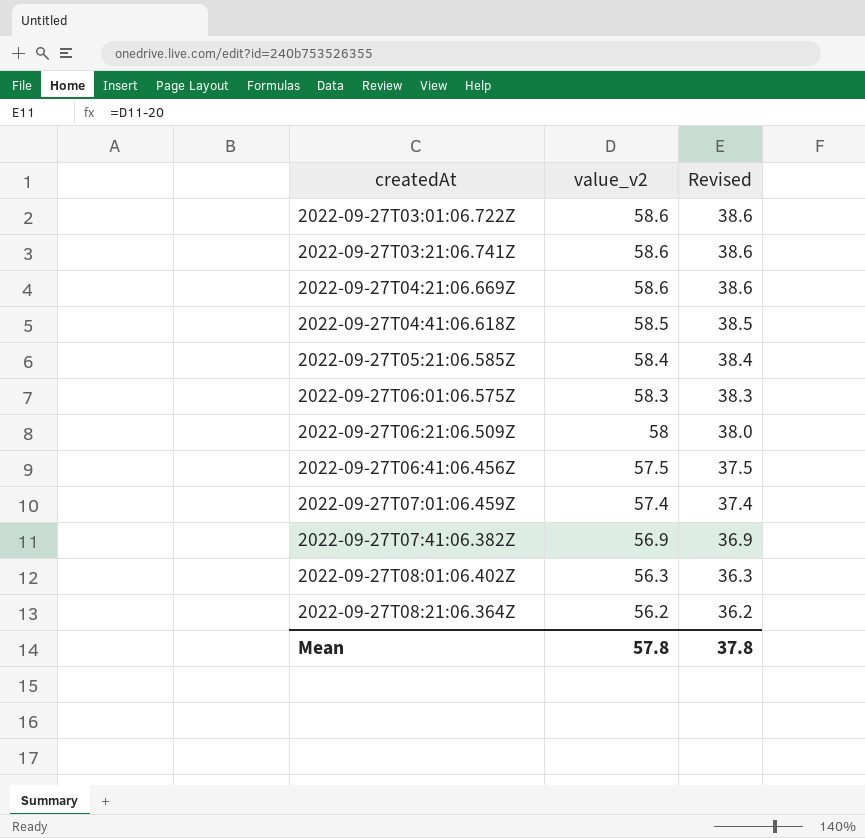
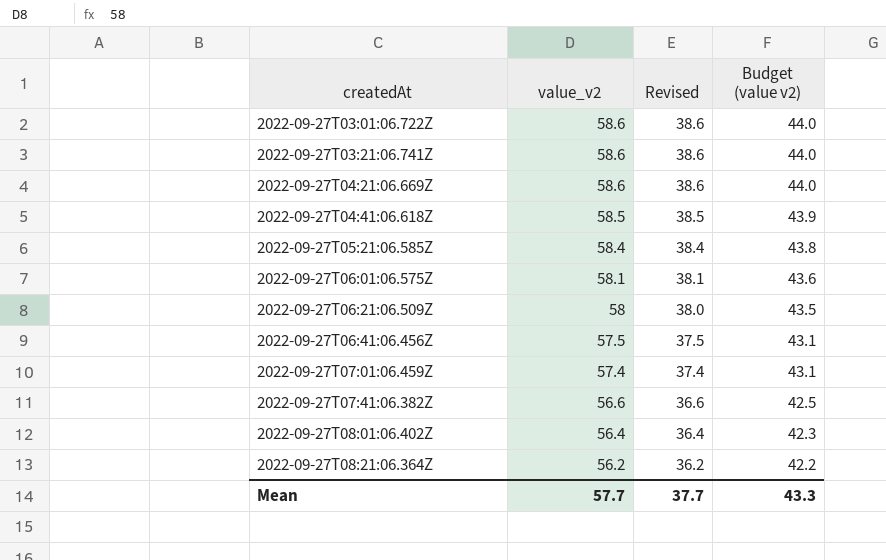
column Budget (value v2) | formula: none -> [value_v2] * 0.75
2022-09-27T06:01:06.575Z | value_v2: 58.3 -> 58.1
2022-09-27T06:01:06.575Z | Revised: 38.3 -> 38.1
2022-09-27T07:41:06.382Z | value_v2: 56.9 -> 56.6
2022-09-27T07:41:06.382Z | Revised: 36.9 -> 36.6
2022-09-27T08:01:06.402Z | value_v2: 56.3 -> 56.4
2022-09-27T08:01:06.402Z | Revised: 36.3 -> 36.4
Mean | value_v2: 57.8 -> 57.7
Mean | Revised: 37.8 -> 37.7

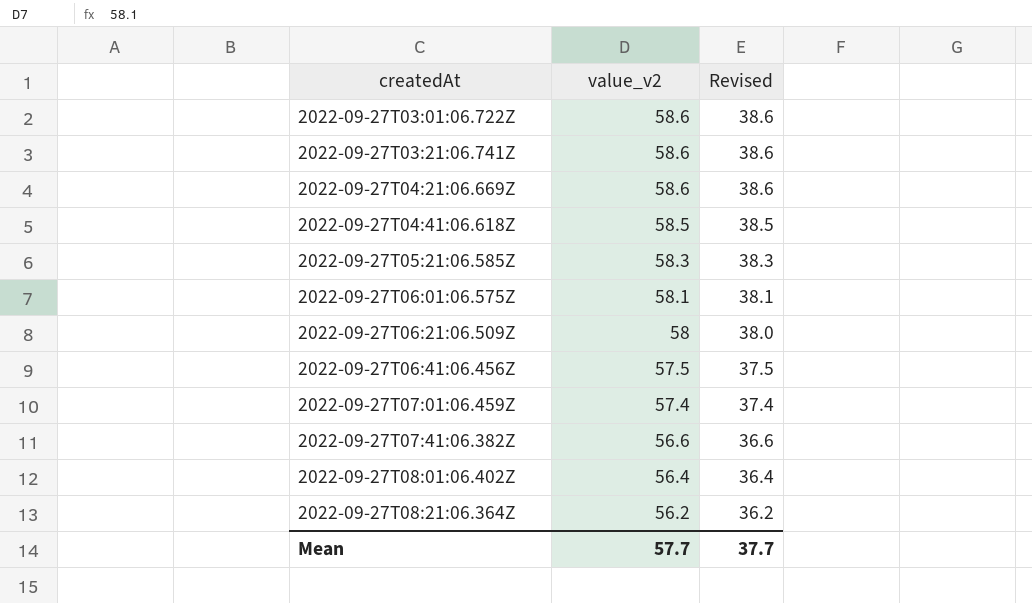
column Budget (value v2) | formula: [value_v2] * 0.75 -> none
2022-09-27T05:21:06.585Z | value_v2: 58.4 -> 58.3
2022-09-27T05:21:06.585Z | Revised: 38.4 -> 38.3

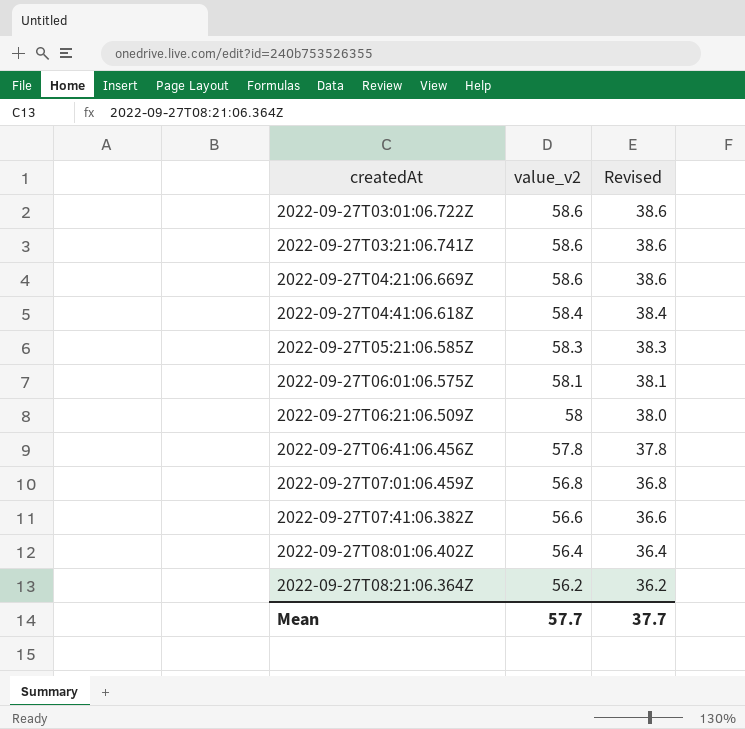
2022-09-27T04:41:06.618Z | value_v2: 58.5 -> 58.4
2022-09-27T04:41:06.618Z | Revised: 38.5 -> 38.4
2022-09-27T06:41:06.456Z | value_v2: 57.5 -> 57.8
2022-09-27T06:41:06.456Z | Revised: 37.5 -> 37.8
2022-09-27T07:01:06.459Z | value_v2: 57.4 -> 56.8
2022-09-27T07:01:06.459Z | Revised: 37.4 -> 36.8

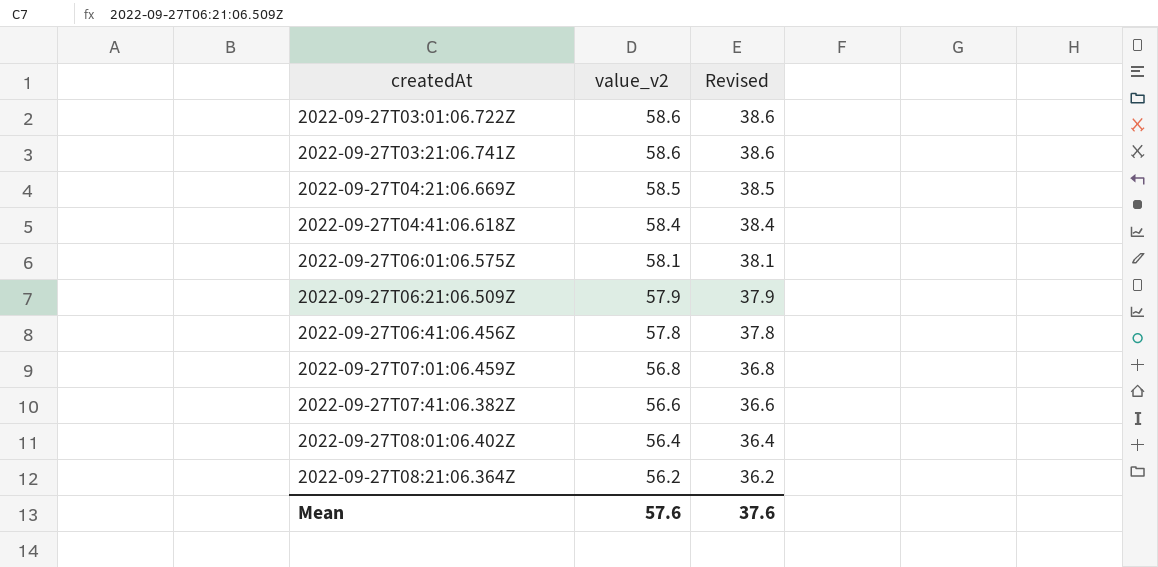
row 2022-09-27T05:21:06.585Z: 58.3 | 38.3 -> none
2022-09-27T04:21:06.669Z | value_v2: 58.6 -> 58.5
2022-09-27T04:21:06.669Z | Revised: 38.6 -> 38.5
2022-09-27T06:21:06.509Z | value_v2: 58 -> 57.9
2022-09-27T06:21:06.509Z | Revised: 38.0 -> 37.9
Mean | value_v2: 57.7 -> 57.6
Mean | Revised: 37.7 -> 37.6

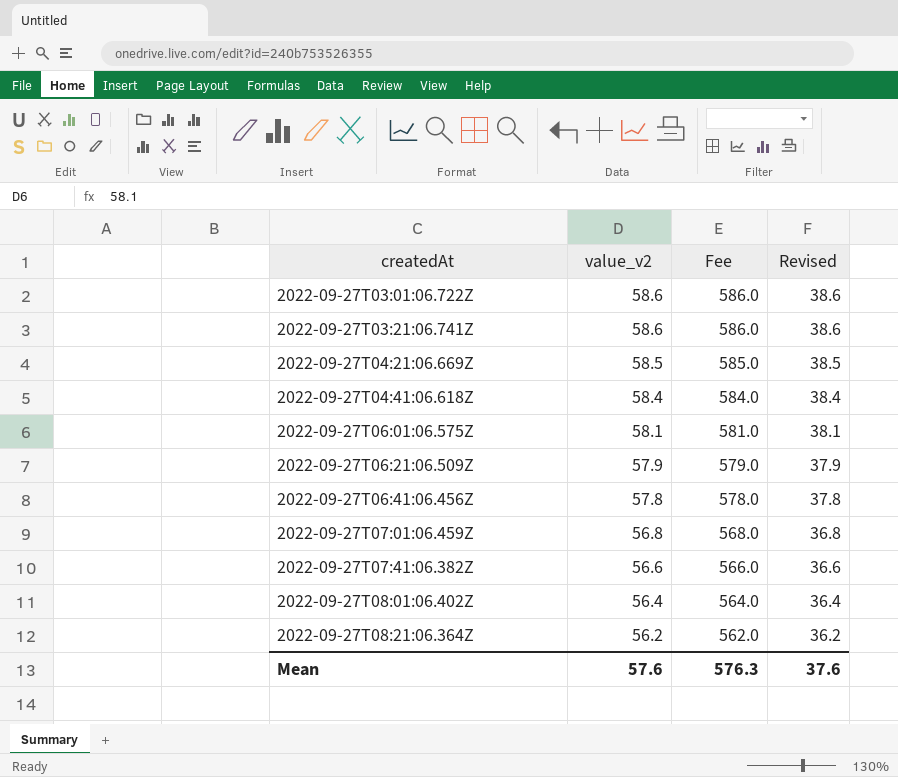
column Fee | formula: none -> [value_v2] * 10

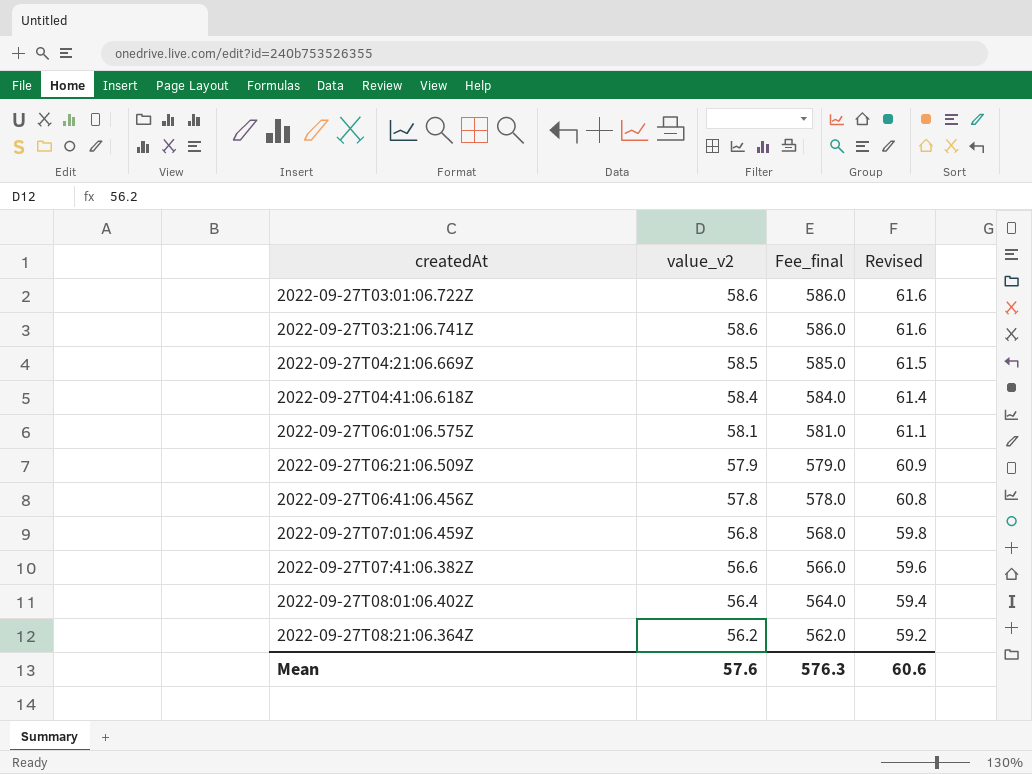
column name: Fee -> Fee_final
column Revised | formula: [value_v2] - 20 -> [value_v2] + 3
Mean | Revised: 37.6 -> 60.6

